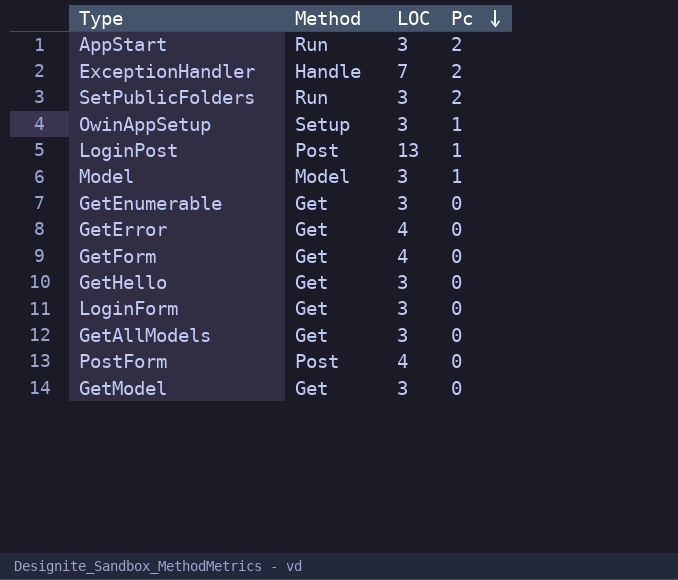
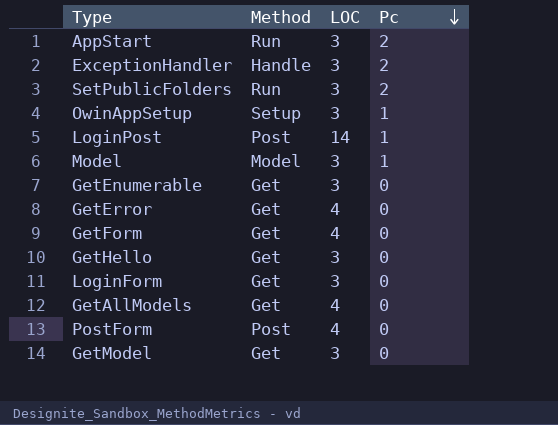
ExceptionHandler | LOC: 7 -> 3
LoginPost | LOC: 13 -> 14
GetAllModels | LOC: 3 -> 4

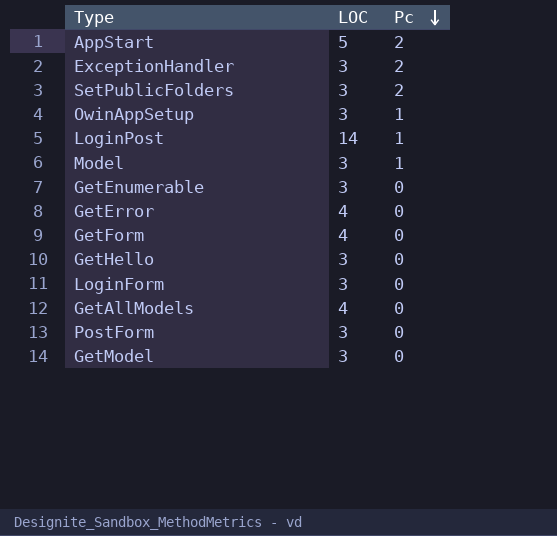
column Method | position: 2 -> none
AppStart | LOC: 3 -> 5
PostForm | LOC: 4 -> 3

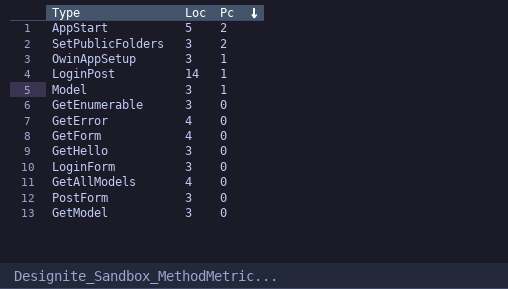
column name: LOC -> Loc
row ExceptionHandler: 3 | 2 -> none

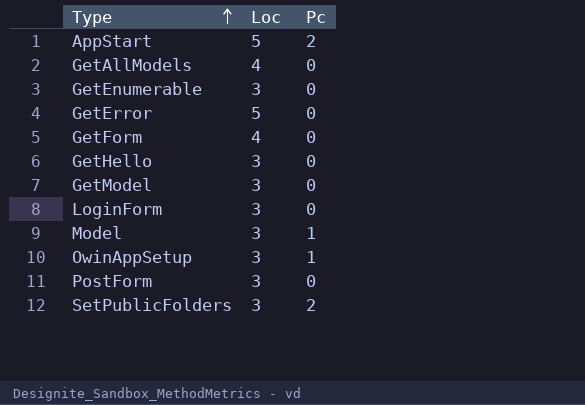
row order: Pc descending -> Type ascending
row LoginPost: 14 | 1 -> none
GetError | Loc: 4 -> 5

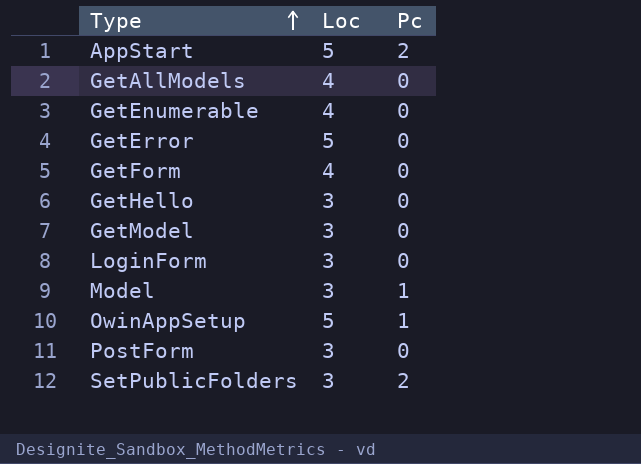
GetEnumerable | Loc: 3 -> 4
OwinAppSetup | Loc: 3 -> 5

